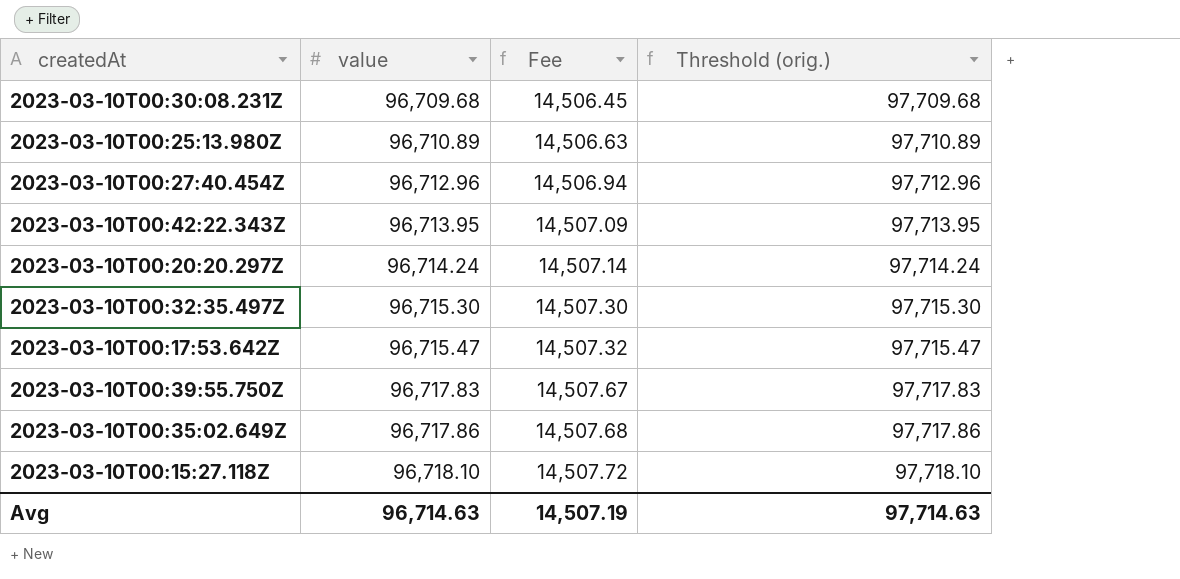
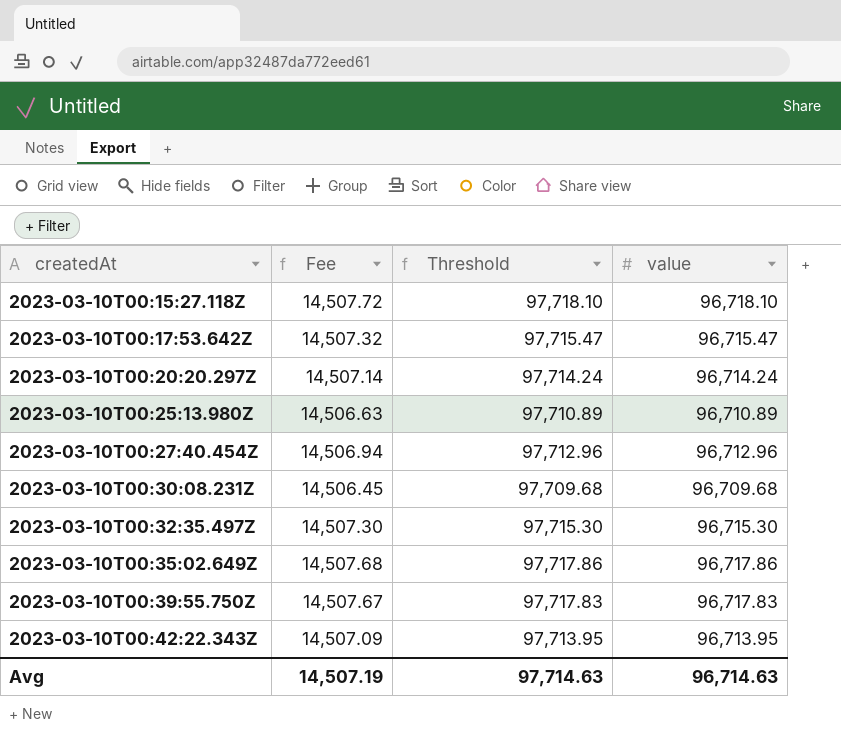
row order: value ascending -> createdAt ascending
column name: Threshold (orig.) -> Threshold
column value | position: 2 -> 4

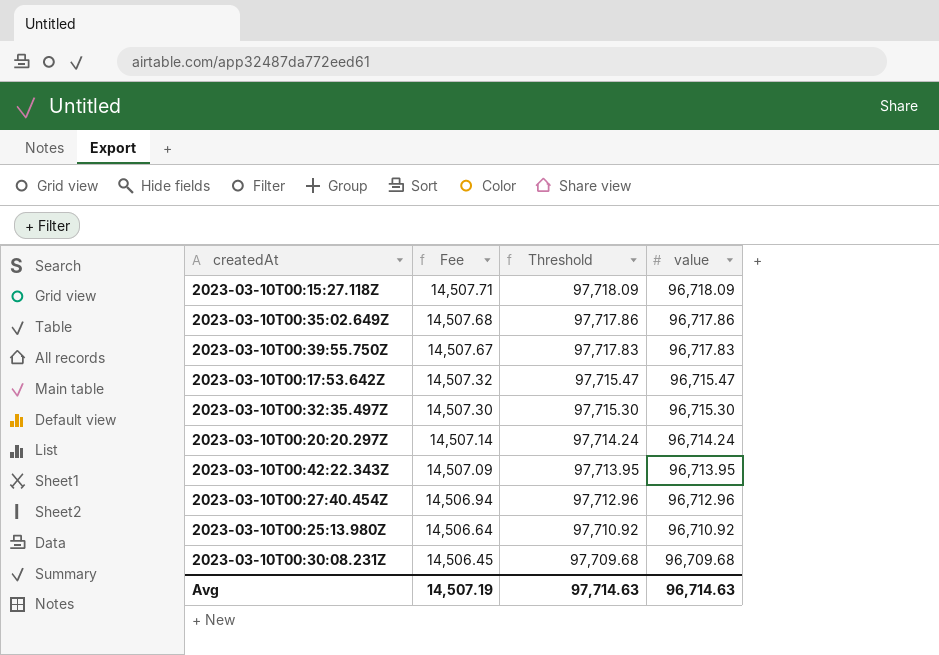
row order: createdAt ascending -> Fee descending
2023-03-10T00:15:27.118Z | Fee: 14,507.72 -> 14,507.71
2023-03-10T00:15:27.118Z | Threshold: 97,718.10 -> 97,718.09
2023-03-10T00:15:27.118Z | value: 96,718.10 -> 96,718.09
2023-03-10T00:25:13.980Z | Fee: 14,506.63 -> 14,506.64
2023-03-10T00:25:13.980Z | Threshold: 97,710.89 -> 97,710.92
2023-03-10T00:25:13.980Z | value: 96,710.89 -> 96,710.92

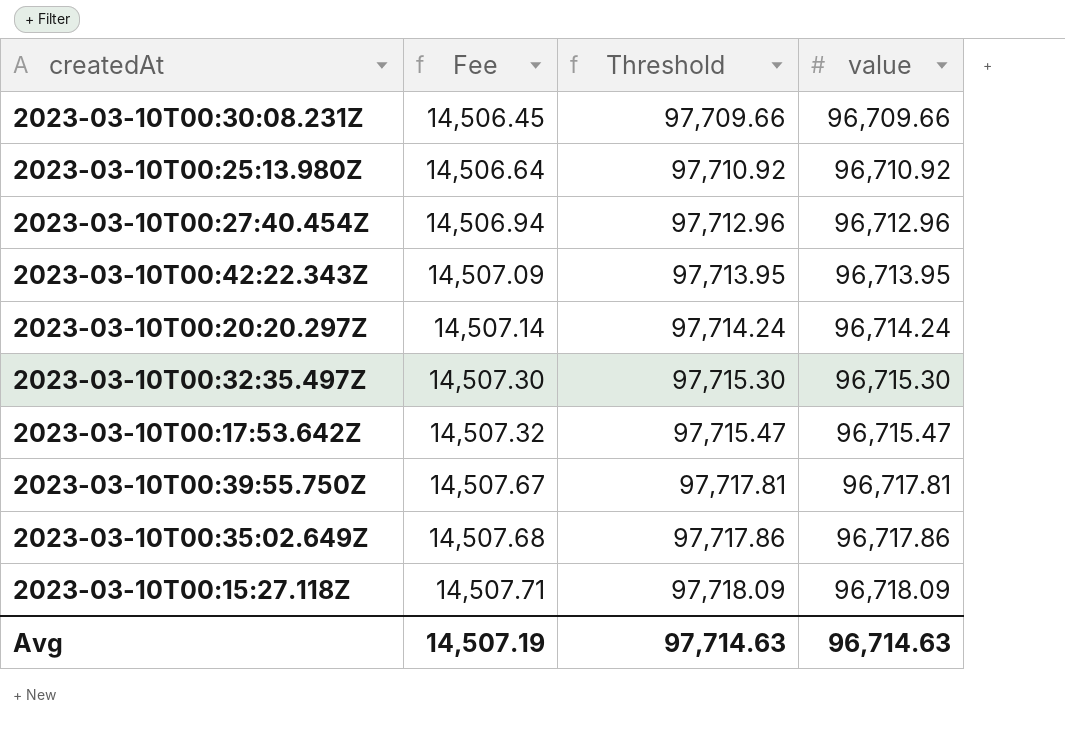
row order: Fee descending -> Fee ascending
2023-03-10T00:30:08.231Z | Threshold: 97,709.68 -> 97,709.66
2023-03-10T00:30:08.231Z | value: 96,709.68 -> 96,709.66
2023-03-10T00:39:55.750Z | Threshold: 97,717.83 -> 97,717.81
2023-03-10T00:39:55.750Z | value: 96,717.83 -> 96,717.81

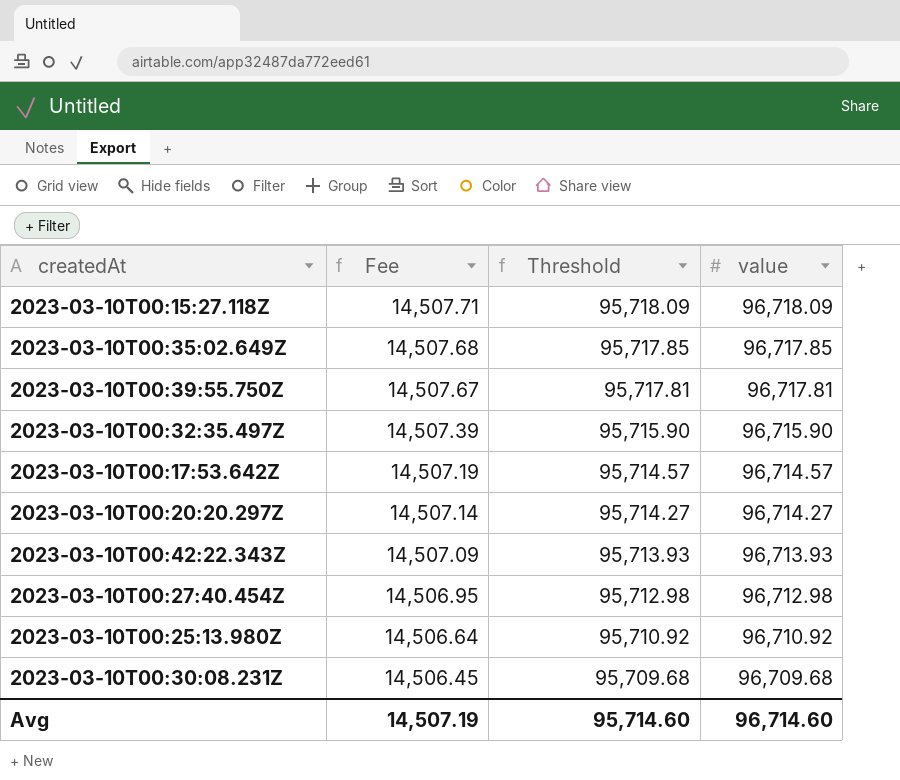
row order: Fee ascending -> Fee descending
column Threshold | formula: [value] + 1000 -> [value] - 1000
2023-03-10T00:35:02.649Z | value: 96,717.86 -> 96,717.85
2023-03-10T00:32:35.497Z | Fee: 14,507.30 -> 14,507.39
2023-03-10T00:32:35.497Z | value: 96,715.30 -> 96,715.90
2023-03-10T00:17:53.642Z | Fee: 14,507.32 -> 14,507.19
2023-03-10T00:17:53.642Z | value: 96,715.47 -> 96,714.57
2023-03-10T00:20:20.297Z | value: 96,714.24 -> 96,714.27
2023-03-10T00:42:22.343Z | value: 96,713.95 -> 96,713.93
2023-03-10T00:27:40.454Z | Fee: 14,506.94 -> 14,506.95
2023-03-10T00:27:40.454Z | value: 96,712.96 -> 96,712.98
2023-03-10T00:30:08.231Z | value: 96,709.66 -> 96,709.68
Avg | Threshold: 97,714.63 -> 95,714.60
Avg | value: 96,714.63 -> 96,714.60

